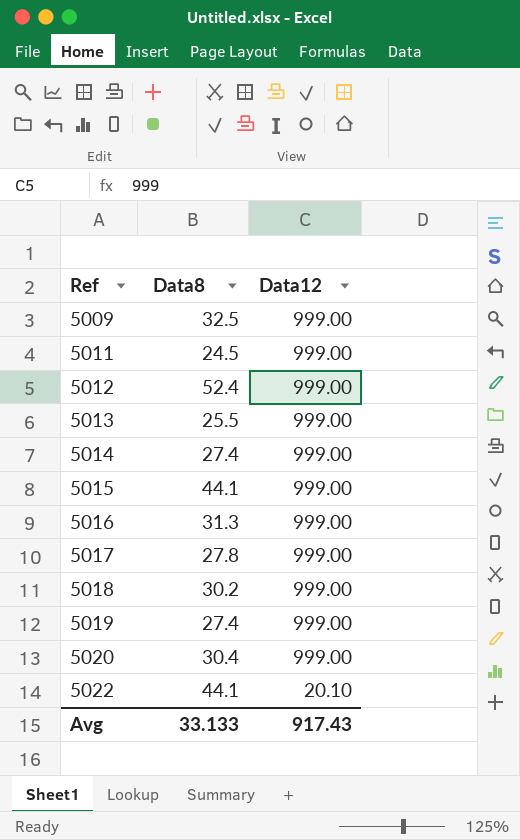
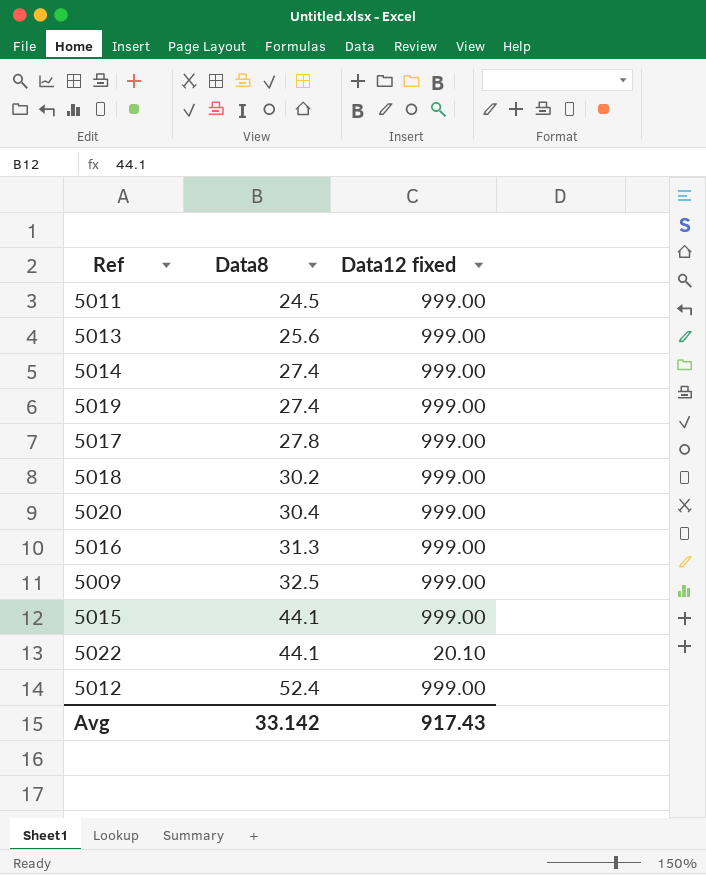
row order: Ref ascending -> Data8 ascending
column name: Data12 -> Data12 fixed
5013 | Data8: 25.5 -> 25.6
Avg | Data8: 33.133 -> 33.142

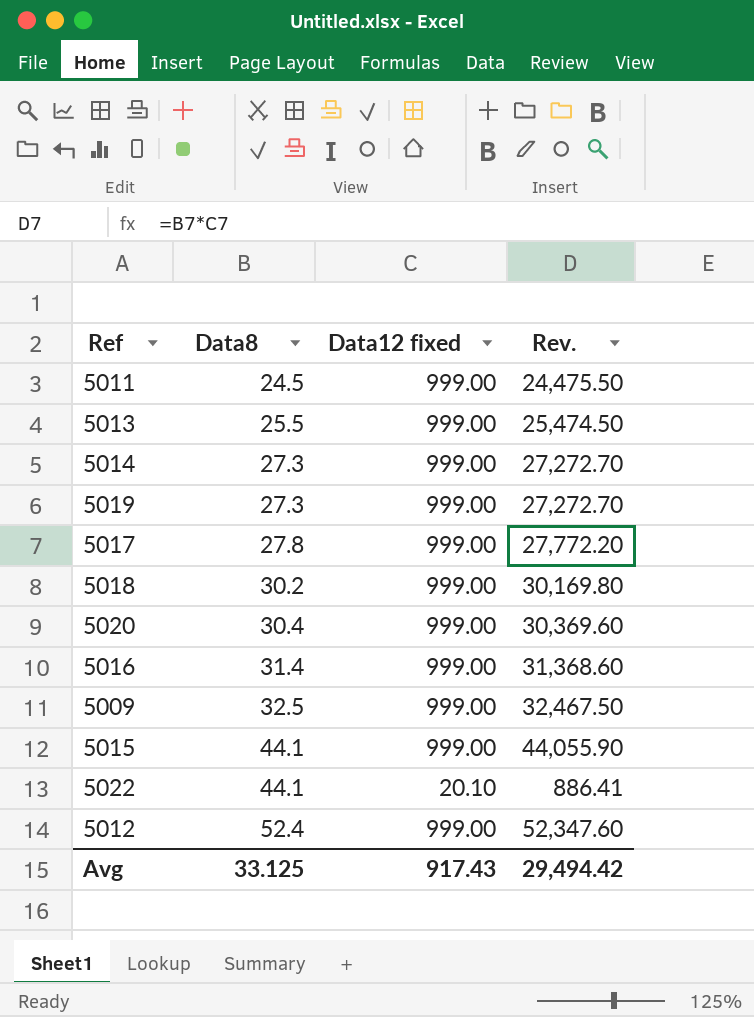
column Rev. | formula: none -> [Data8] * [Data12 fixed]
5013 | Data8: 25.6 -> 25.5
5014 | Data8: 27.4 -> 27.3
5019 | Data8: 27.4 -> 27.3
5016 | Data8: 31.3 -> 31.4
Avg | Data8: 33.142 -> 33.125

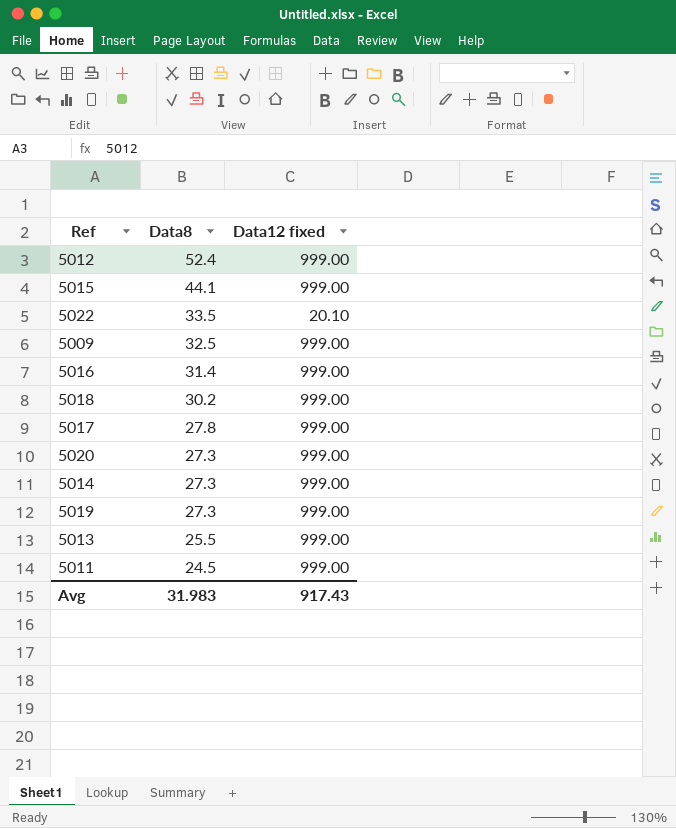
row order: Data8 ascending -> Data8 descending
column Rev. | formula: [Data8] * [Data12 fixed] -> none
5022 | Data8: 44.1 -> 33.5
5020 | Data8: 30.4 -> 27.3
Avg | Data8: 33.125 -> 31.983

